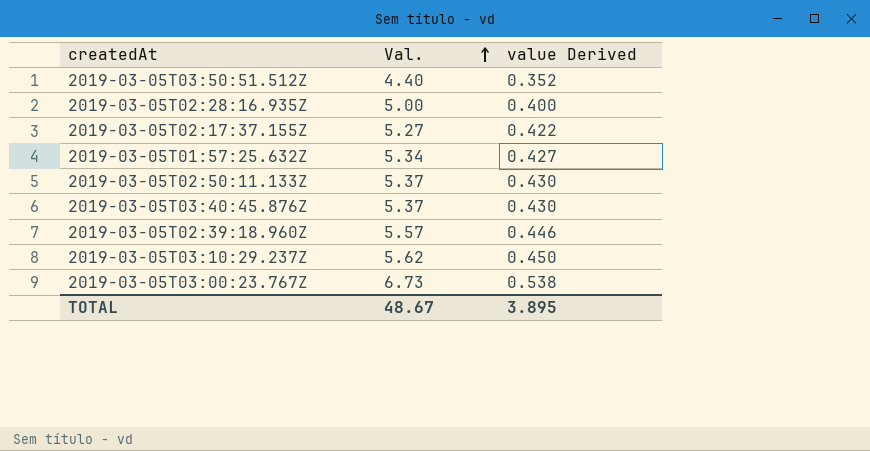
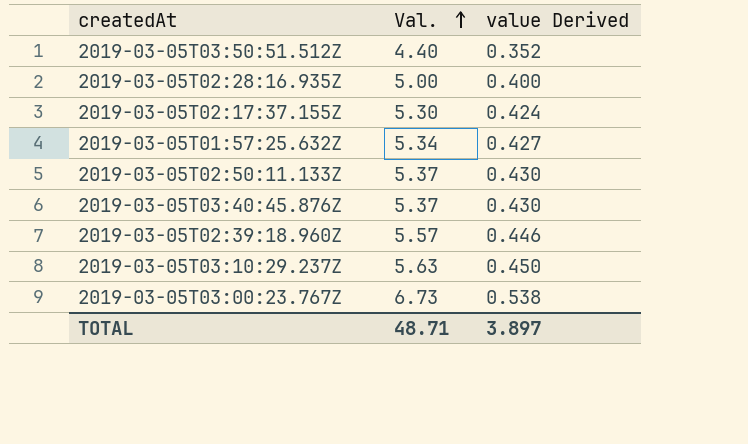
2019-03-05T02:17:37.155Z | Val.: 5.27 -> 5.30
2019-03-05T02:17:37.155Z | value Derived: 0.422 -> 0.424
2019-03-05T03:10:29.237Z | Val.: 5.62 -> 5.63
TOTAL | Val.: 48.67 -> 48.71
TOTAL | value Derived: 3.895 -> 3.897

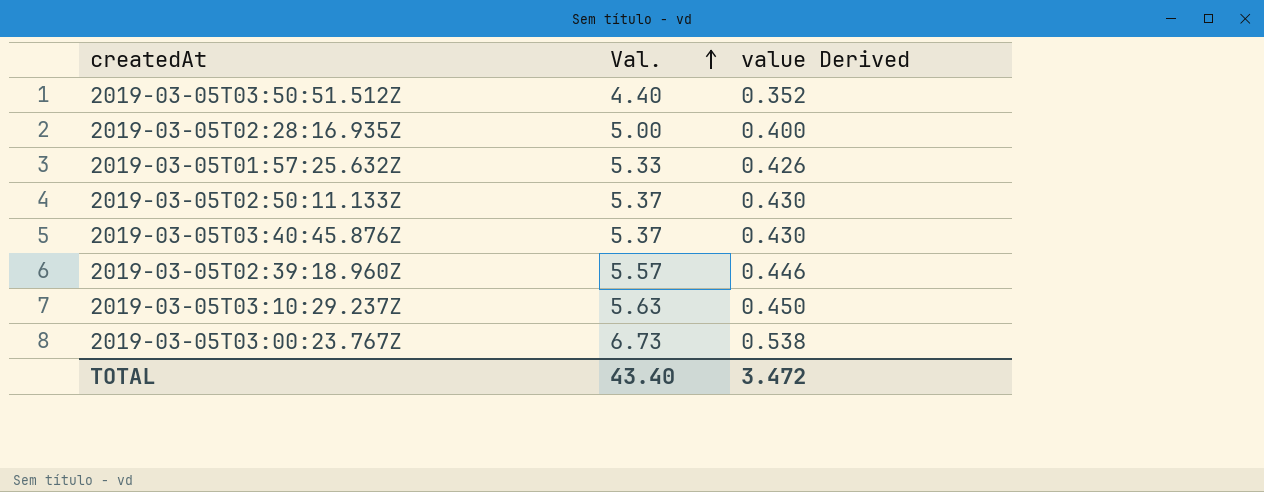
row 2019-03-05T02:17:37.155Z: 5.30 | 0.424 -> none
2019-03-05T01:57:25.632Z | Val.: 5.34 -> 5.33
2019-03-05T01:57:25.632Z | value Derived: 0.427 -> 0.426
TOTAL | Val.: 48.71 -> 43.40
TOTAL | value Derived: 3.897 -> 3.472

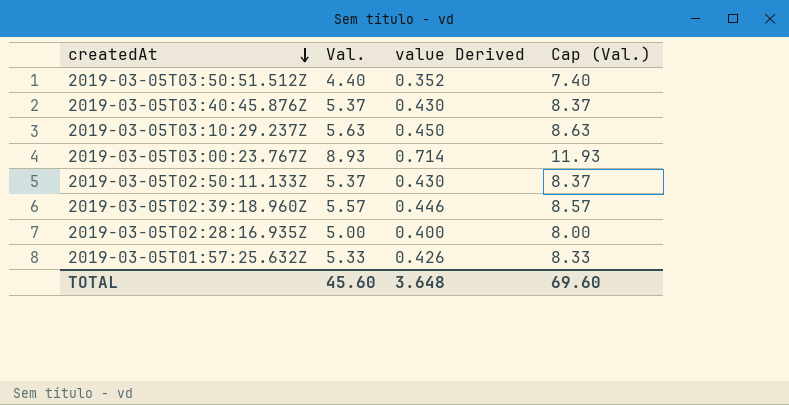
row order: Val. ascending -> createdAt descending
column Cap (Val.) | formula: none -> [Val.] + 3
2019-03-05T03:00:23.767Z | Val.: 6.73 -> 8.93
2019-03-05T03:00:23.767Z | value Derived: 0.538 -> 0.714
TOTAL | Val.: 43.40 -> 45.60
TOTAL | value Derived: 3.472 -> 3.648

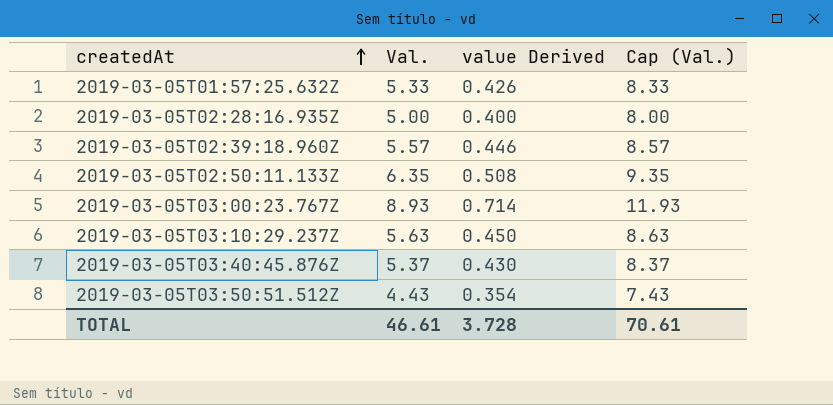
row order: createdAt descending -> createdAt ascending
2019-03-05T02:50:11.133Z | Val.: 5.37 -> 6.35
2019-03-05T02:50:11.133Z | value Derived: 0.430 -> 0.508
2019-03-05T02:50:11.133Z | Cap (Val.): 8.37 -> 9.35
2019-03-05T03:50:51.512Z | Val.: 4.40 -> 4.43
2019-03-05T03:50:51.512Z | value Derived: 0.352 -> 0.354
2019-03-05T03:50:51.512Z | Cap (Val.): 7.40 -> 7.43
TOTAL | Val.: 45.60 -> 46.61
TOTAL | value Derived: 3.648 -> 3.728
TOTAL | Cap (Val.): 69.60 -> 70.61

